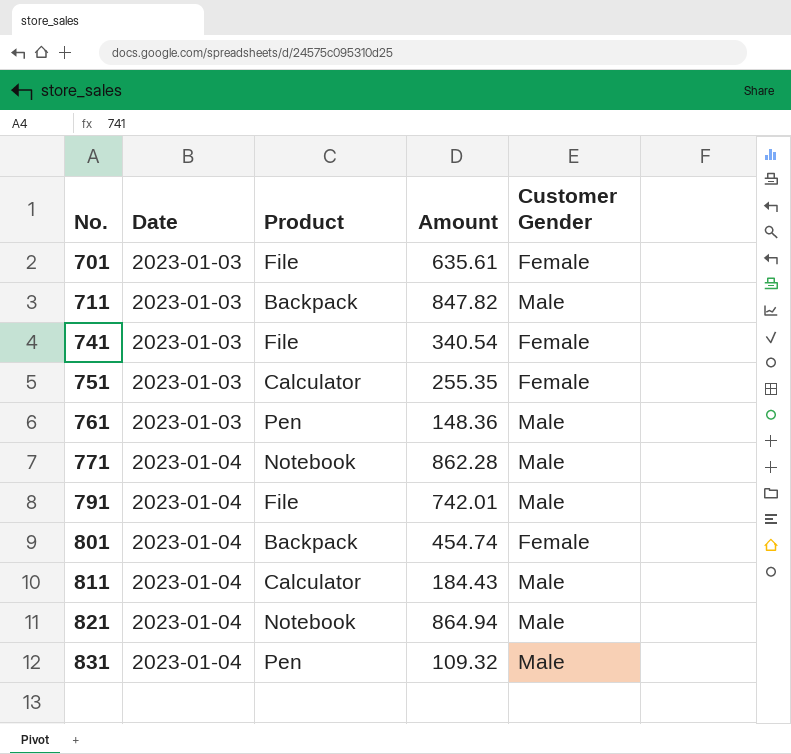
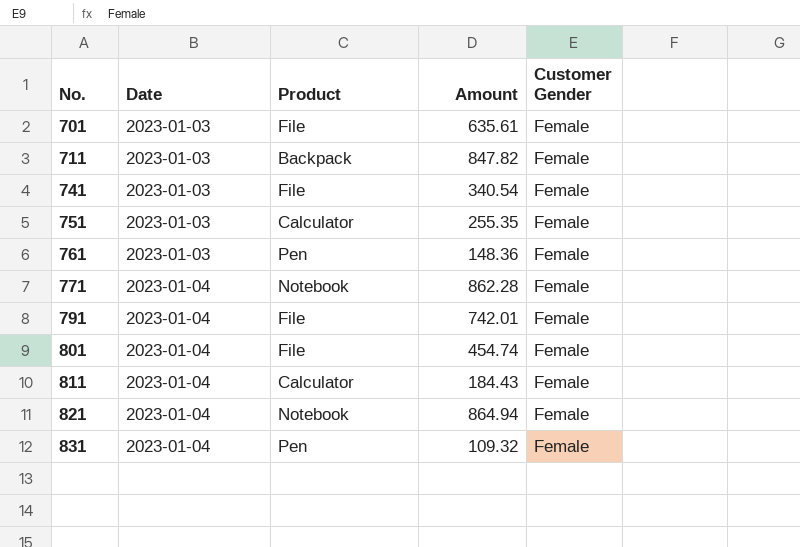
711 | Customer Gender: Male -> Female
761 | Customer Gender: Male -> Female
771 | Customer Gender: Male -> Female
791 | Customer Gender: Male -> Female
801 | Product: Backpack -> File
811 | Customer Gender: Male -> Female
821 | Customer Gender: Male -> Female
831 | Customer Gender: Male -> Female

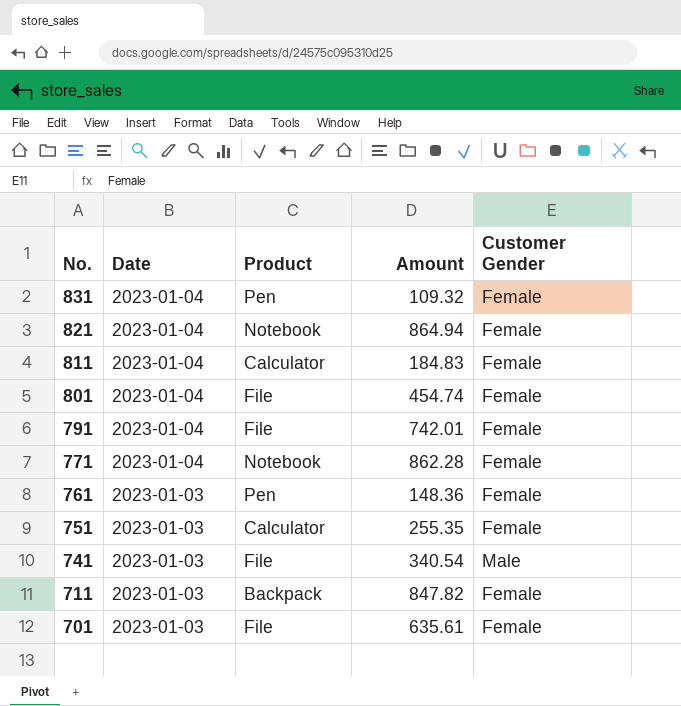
row order: No. ascending -> No. descending
811 | Amount: 184.43 -> 184.83
741 | Customer Gender: Female -> Male

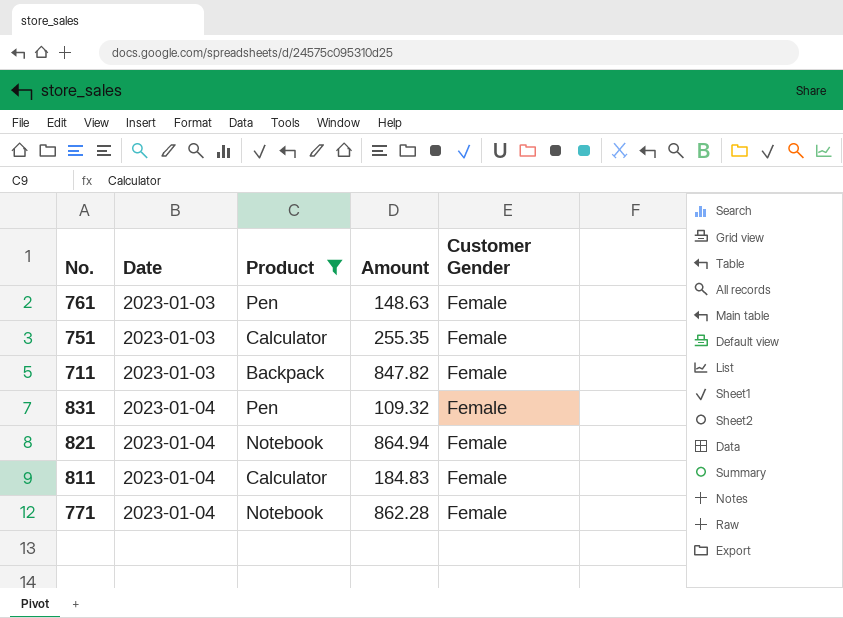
filter: none -> Product != File
row order: No. descending -> Date ascending
761 | Amount: 148.36 -> 148.63

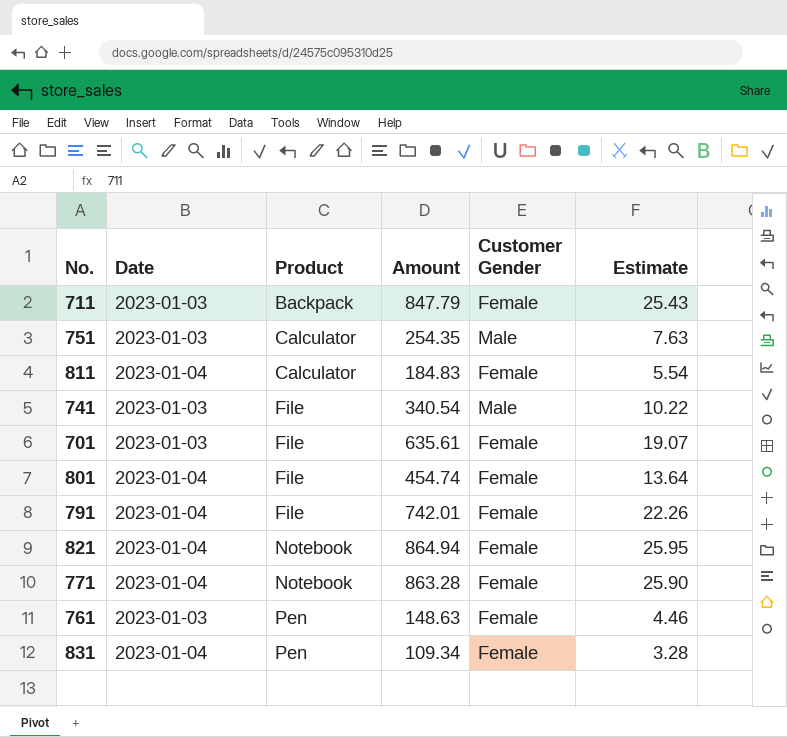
filter: Product != File -> none
row order: Date ascending -> Product ascending
column Estimate | formula: none -> [Amount] * 0.03
711 | Amount: 847.82 -> 847.79
751 | Amount: 255.35 -> 254.35
751 | Customer Gender: Female -> Male
771 | Amount: 862.28 -> 863.28
831 | Amount: 109.32 -> 109.34

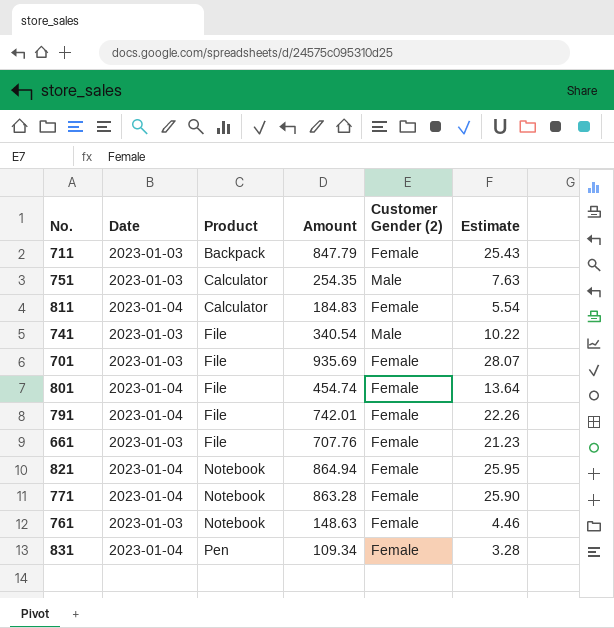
column name: Customer Gender -> Customer Gender (2)
701 | Amount: 635.61 -> 935.69
701 | Estimate: 19.07 -> 28.07
row 661: none -> 2023-01-03 | File | 707.76 | Female | 21.23
761 | Product: Pen -> Notebook

